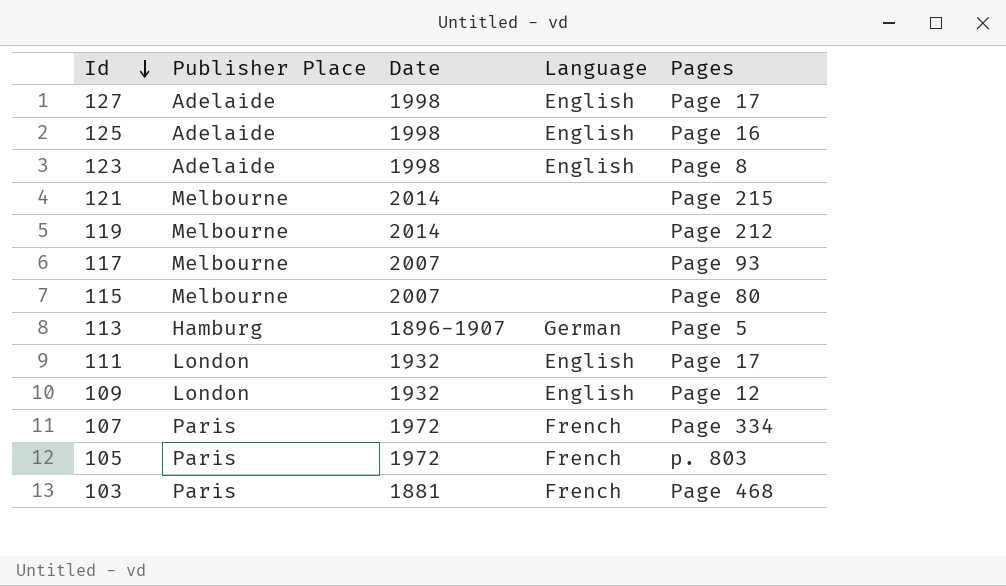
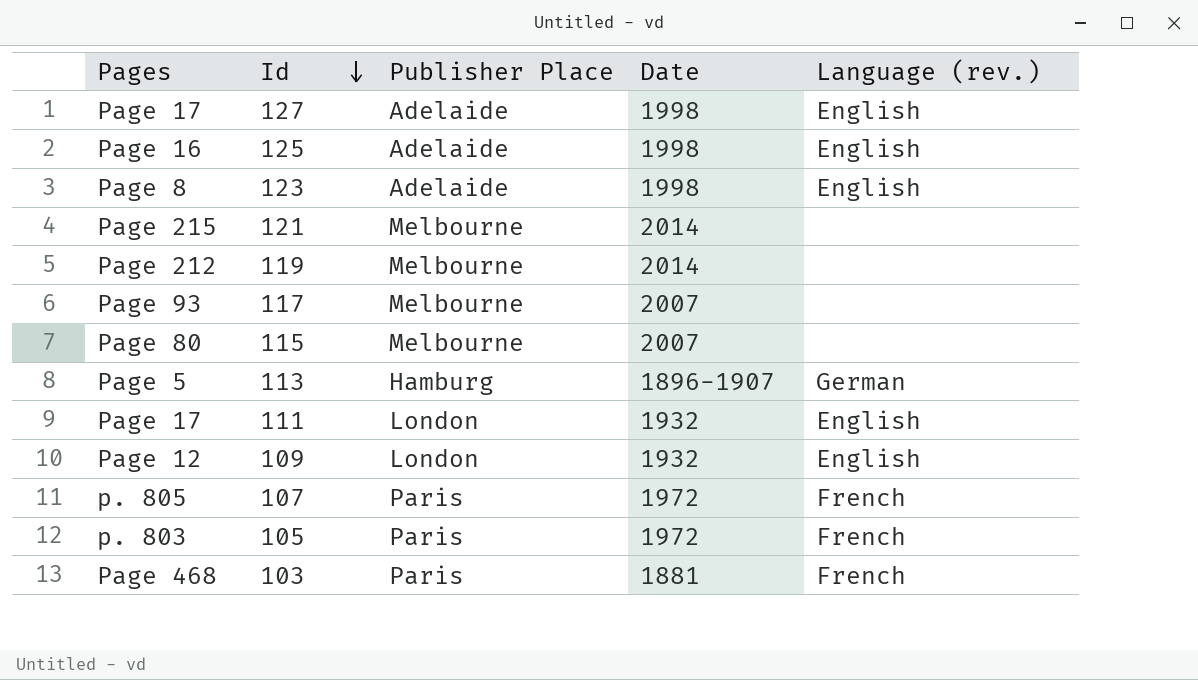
column Pages | position: 5 -> 1
column name: Language -> Language (rev.)
107 | Pages: Page 334 -> p. 805

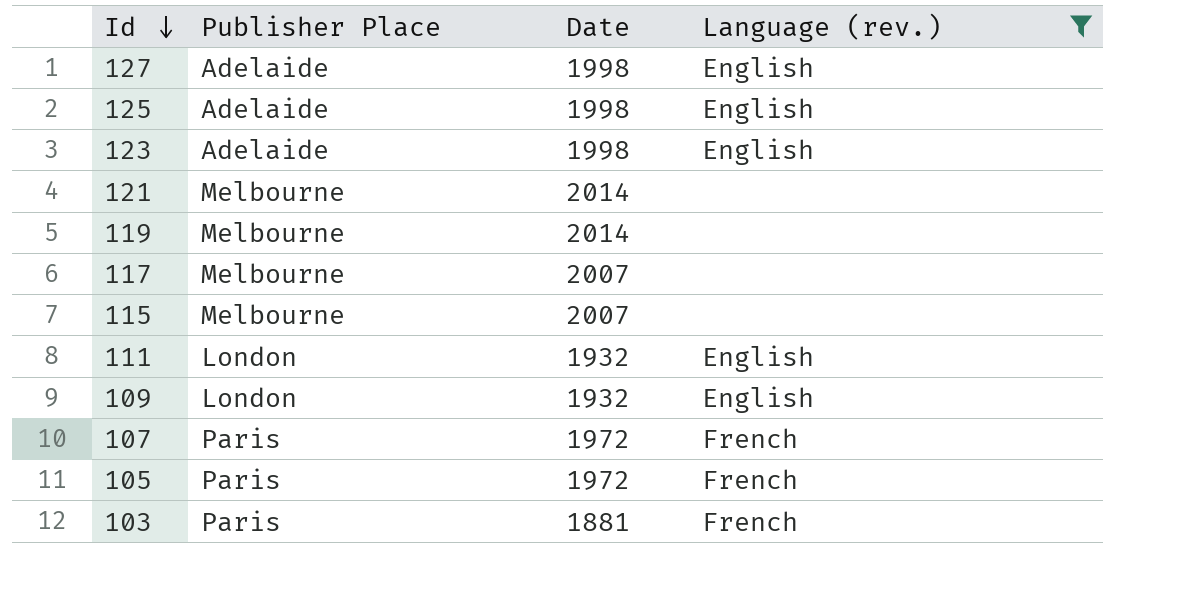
filter: none -> Language (rev.) != German
column Pages | position: 1 -> none

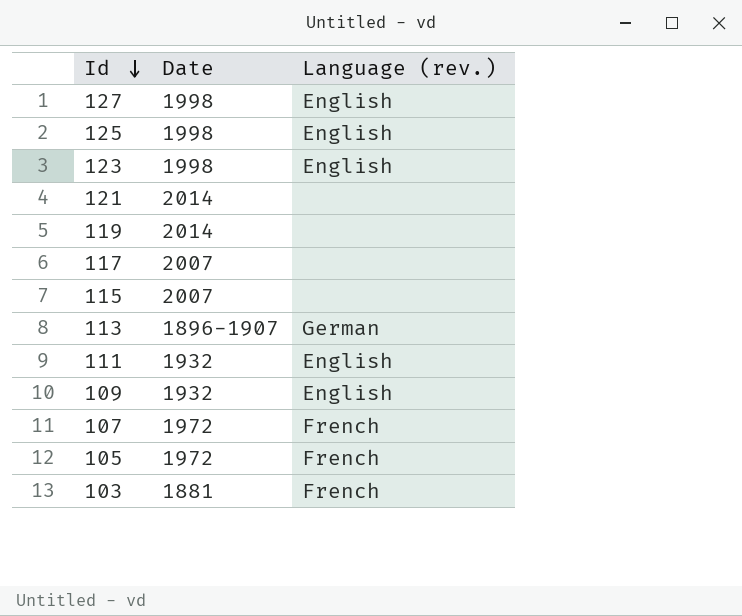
filter: Language (rev.) != German -> none
column Publisher Place | position: 2 -> none

